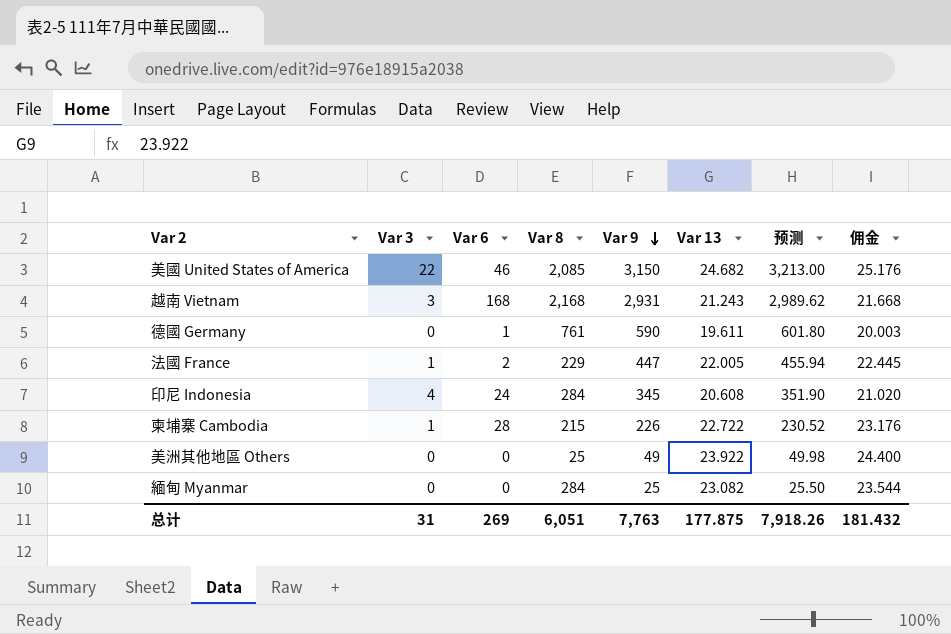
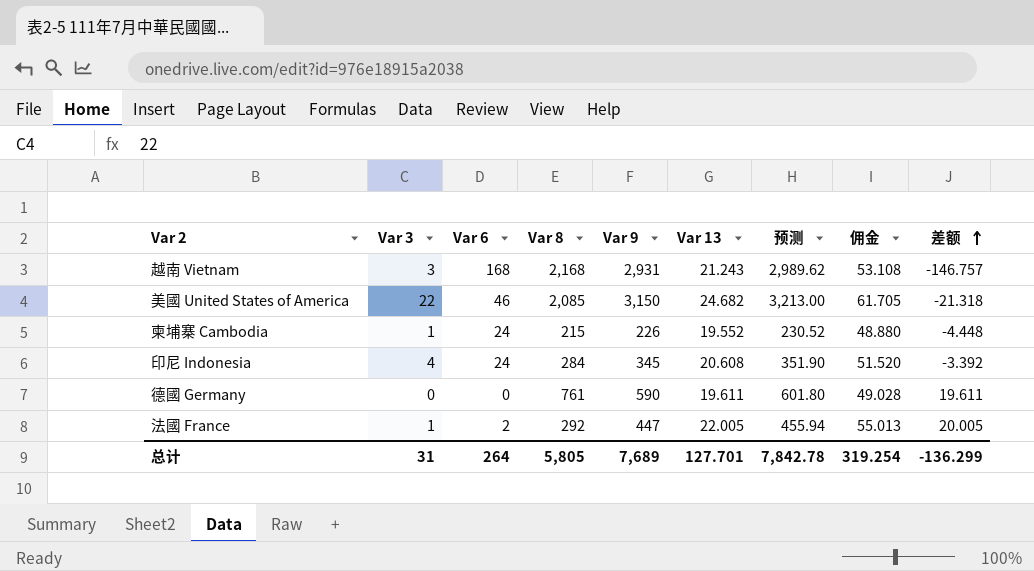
row order: Var 9 descending -> 差额 ascending
column 佣金 | formula: [Var 13] * 1.02 -> [Var 13] * 2.5
column 差额 | formula: none -> [Var 13] - [Var 6]
row 美洲其他地區 Others: 0 | 0 | 25 | 49 | 23.922 | 49.98 | 24.400 -> none
row 緬甸 Myanmar: 0 | 0 | 284 | 25 | 23.082 | 25.50 | 23.544 -> none
柬埔寨 Cambodia | Var 6: 28 -> 24
柬埔寨 Cambodia | Var 13: 22.722 -> 19.552
德國 Germany | Var 6: 1 -> 0
法國 France | Var 8: 229 -> 292
总计 | Var 6: 269 -> 264
总计 | Var 8: 6,051 -> 5,805
总计 | Var 9: 7,763 -> 7,689
总计 | Var 13: 177.875 -> 127.701
总计 | 预测: 7,918.26 -> 7,842.78
总计 | 佣金: 181.432 -> 319.254

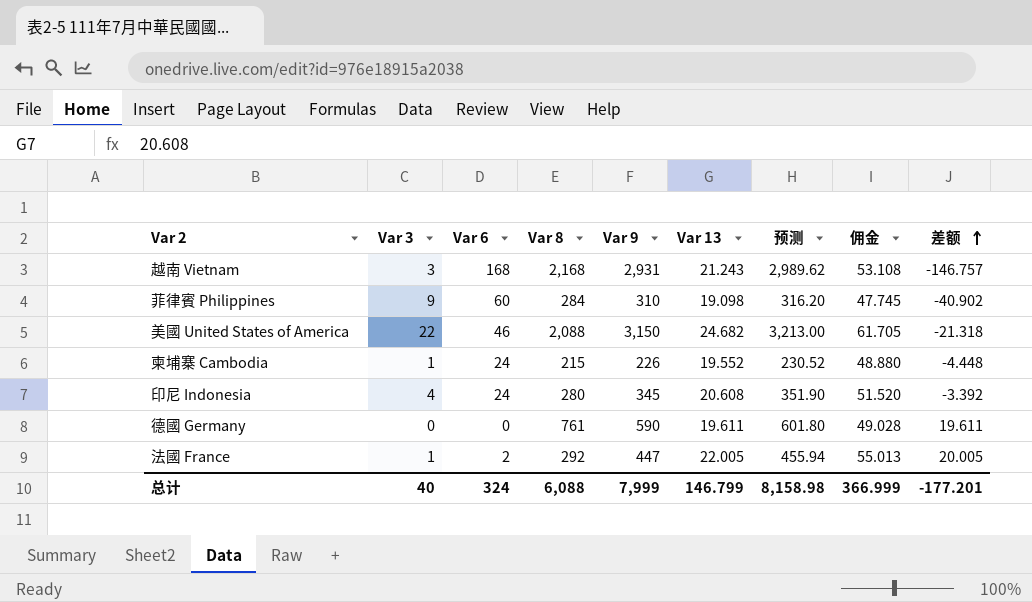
row 菲律賓 Philippines: none -> 9 | 60 | 284 | 310 | 19.098 | 316.20 | 47.745 | -40.902
美國 United States of America | Var 8: 2,085 -> 2,088
印尼 Indonesia | Var 8: 284 -> 280
总计 | Var 3: 31 -> 40
总计 | Var 6: 264 -> 324
总计 | Var 8: 5,805 -> 6,088
总计 | Var 9: 7,689 -> 7,999
总计 | Var 13: 127.701 -> 146.799
总计 | 预测: 7,842.78 -> 8,158.98
总计 | 佣金: 319.254 -> 366.999
总计 | 差额: -136.299 -> -177.201

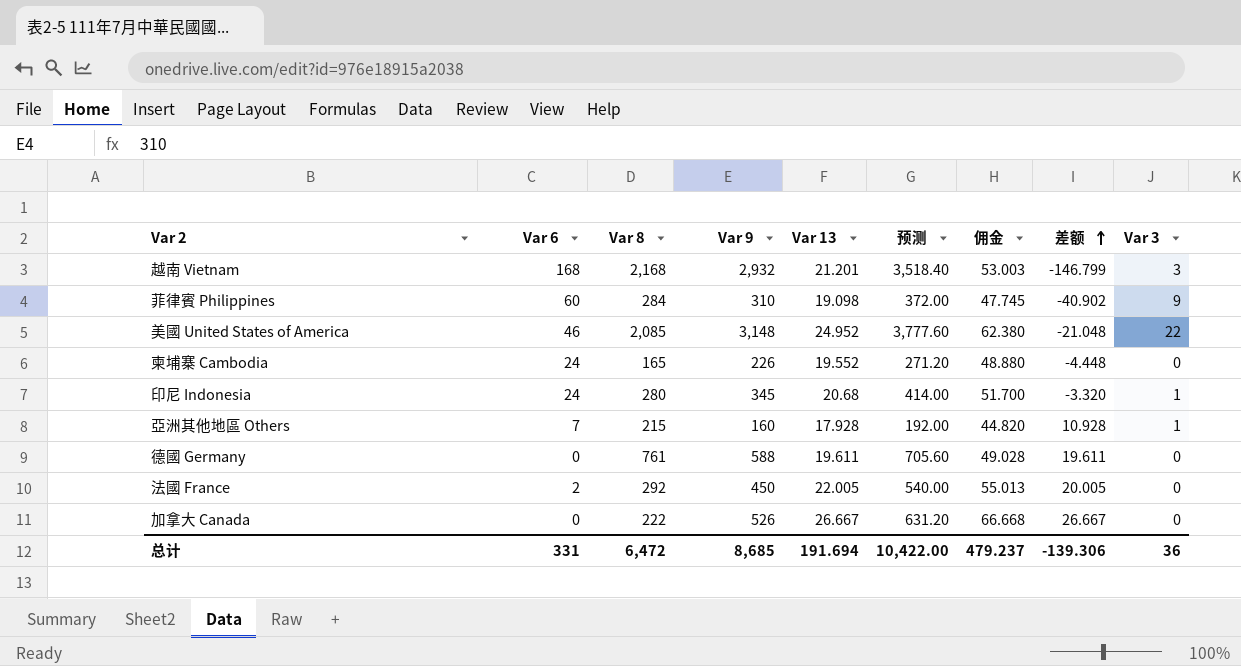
column 预测 | formula: [Var 9] * 1.02 -> [Var 9] * 1.2
column Var 3 | position: 2 -> 9
越南 Vietnam | Var 9: 2,931 -> 2,932
越南 Vietnam | Var 13: 21.243 -> 21.201
越南 Vietnam | 佣金: 53.108 -> 53.003
越南 Vietnam | 差额: -146.757 -> -146.799
美國 United States of America | Var 8: 2,088 -> 2,085
美國 United States of America | Var 9: 3,150 -> 3,148
美國 United States of America | Var 13: 24.682 -> 24.952
美國 United States of America | 佣金: 61.705 -> 62.380
美國 United States of America | 差额: -21.318 -> -21.048
柬埔寨 Cambodia | Var 8: 215 -> 165
柬埔寨 Cambodia | Var 3: 1 -> 0
印尼 Indonesia | Var 13: 20.608 -> 20.68
印尼 Indonesia | 佣金: 51.520 -> 51.700
印尼 Indonesia | 差额: -3.392 -> -3.320
印尼 Indonesia | Var 3: 4 -> 1
row 亞洲其他地區 Others: none -> 7 | 215 | 160 | 17.928 | 192.00 | 44.820 | 10.928 | 1
德國 Germany | Var 9: 590 -> 588
法國 France | Var 9: 447 -> 450
法國 France | Var 3: 1 -> 0
row 加拿大 Canada: none -> 0 | 222 | 526 | 26.667 | 631.20 | 66.668 | 26.667 | 0
总计 | Var 6: 324 -> 331
总计 | Var 8: 6,088 -> 6,472
总计 | Var 9: 7,999 -> 8,685
总计 | Var 13: 146.799 -> 191.694
总计 | 预测: 8,158.98 -> 10,422.00
总计 | 佣金: 366.999 -> 479.237
总计 | 差额: -177.201 -> -139.306
总计 | Var 3: 40 -> 36

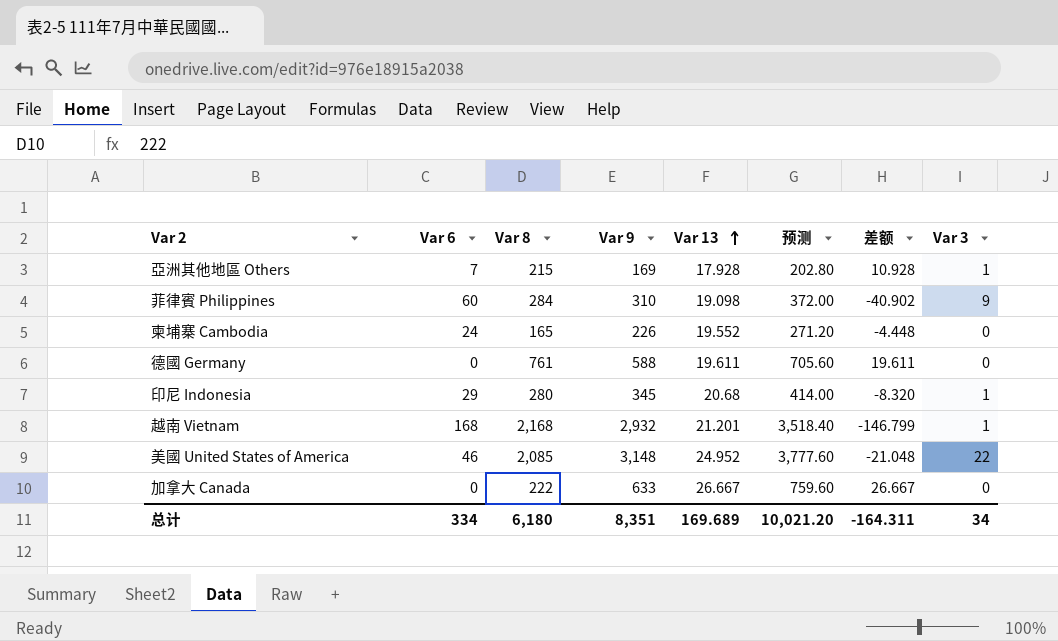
row order: 差额 ascending -> Var 13 ascending
column 佣金 | formula: [Var 13] * 2.5 -> none
row 法國 France: 2 | 292 | 450 | 22.005 | 540.00 | 55.013 | 20.005 | 0 -> none
亞洲其他地區 Others | Var 9: 160 -> 169
亞洲其他地區 Others | 预测: 192.00 -> 202.80
印尼 Indonesia | Var 6: 24 -> 29
印尼 Indonesia | 差额: -3.320 -> -8.320
越南 Vietnam | Var 3: 3 -> 1
加拿大 Canada | Var 9: 526 -> 633
加拿大 Canada | 预测: 631.20 -> 759.60
总计 | Var 6: 331 -> 334
总计 | Var 8: 6,472 -> 6,180
总计 | Var 9: 8,685 -> 8,351
总计 | Var 13: 191.694 -> 169.689
总计 | 预测: 10,422.00 -> 10,021.20
总计 | 差额: -139.306 -> -164.311
总计 | Var 3: 36 -> 34

